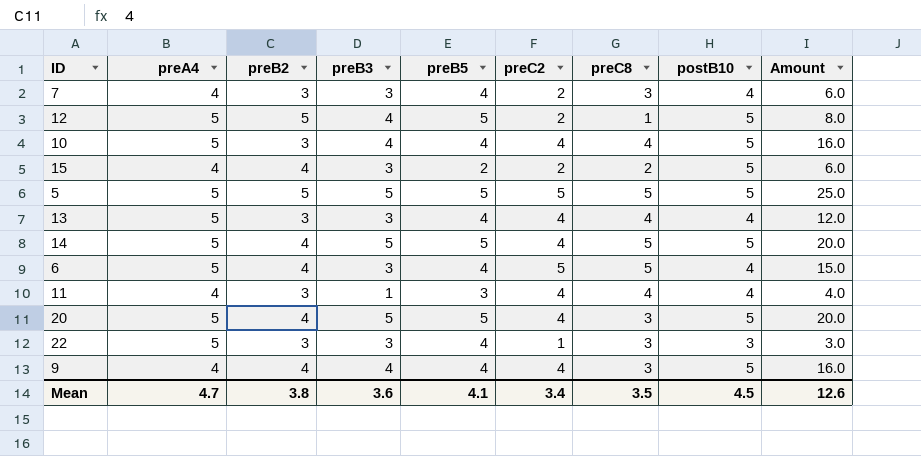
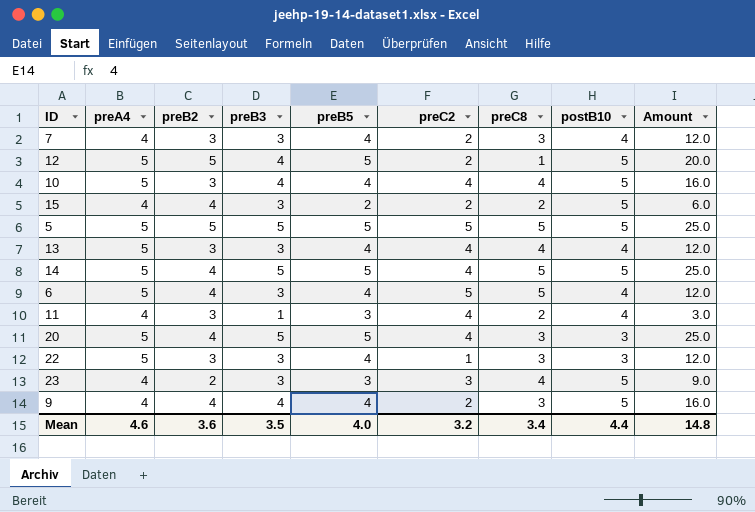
column Amount | formula: [preB3] * [preC2] -> [preB3] * [preB5]
11 | preC8: 4 -> 2
20 | postB10: 5 -> 3
row 23: none -> 4 | 2 | 3 | 3 | 3 | 4 | 5 | 9.0
9 | preC2: 4 -> 2
Mean | preA4: 4.7 -> 4.6
Mean | preB2: 3.8 -> 3.6
Mean | preB3: 3.6 -> 3.5
Mean | preB5: 4.1 -> 4.0
Mean | preC2: 3.4 -> 3.2
Mean | preC8: 3.5 -> 3.4
Mean | postB10: 4.5 -> 4.4
Mean | Amount: 12.6 -> 14.8

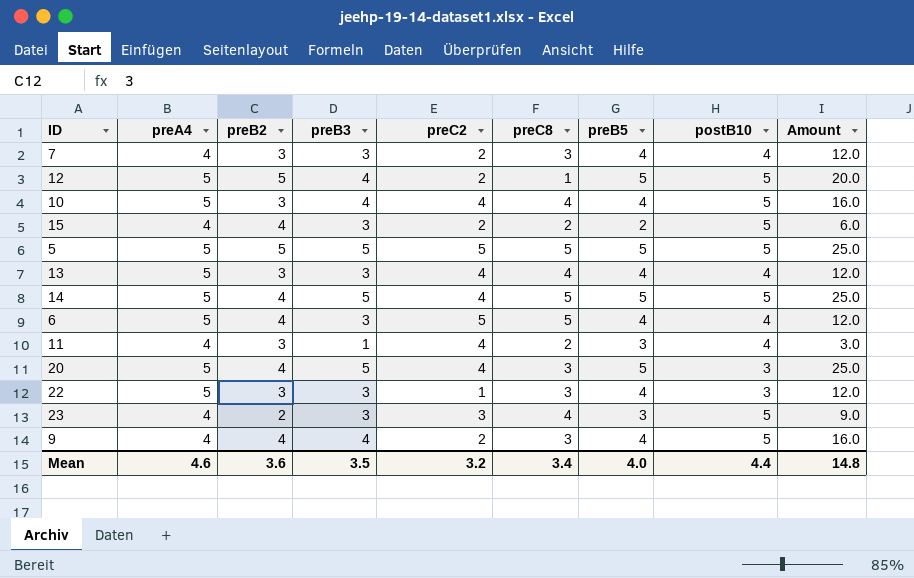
column preB5 | position: 5 -> 7

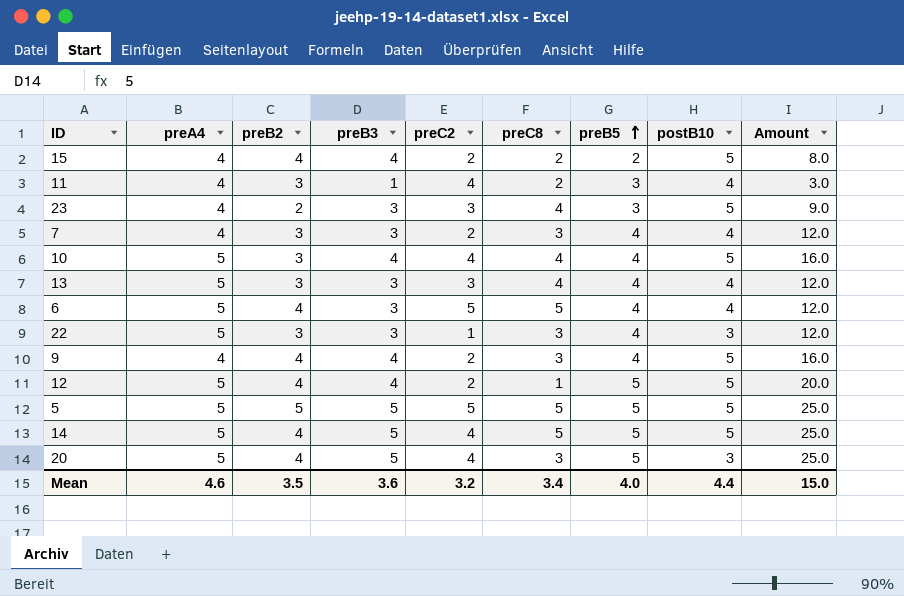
row order: none -> preB5 ascending
15 | preB3: 3 -> 4
15 | Amount: 6.0 -> 8.0
13 | preC2: 4 -> 3
12 | preB2: 5 -> 4
Mean | preB2: 3.6 -> 3.5
Mean | preB3: 3.5 -> 3.6
Mean | Amount: 14.8 -> 15.0

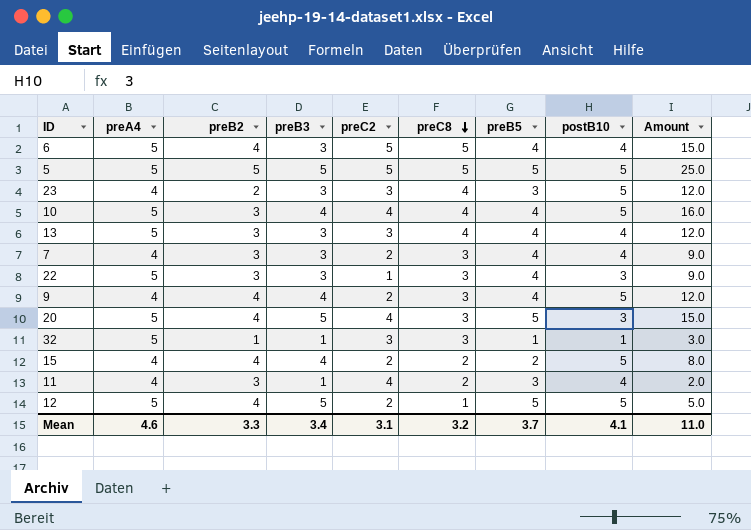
row order: preB5 ascending -> preC8 descending
column Amount | formula: [preB3] * [preB5] -> [preB3] * [preC8]
row 14: 5 | 4 | 5 | 4 | 5 | 5 | 5 | 25.0 -> none
row 32: none -> 5 | 1 | 1 | 3 | 3 | 1 | 1 | 3.0
12 | preB3: 4 -> 5
Mean | preB2: 3.5 -> 3.3
Mean | preB3: 3.6 -> 3.4
Mean | preC2: 3.2 -> 3.1
Mean | preC8: 3.4 -> 3.2
Mean | preB5: 4.0 -> 3.7
Mean | postB10: 4.4 -> 4.1
Mean | Amount: 15.0 -> 11.0

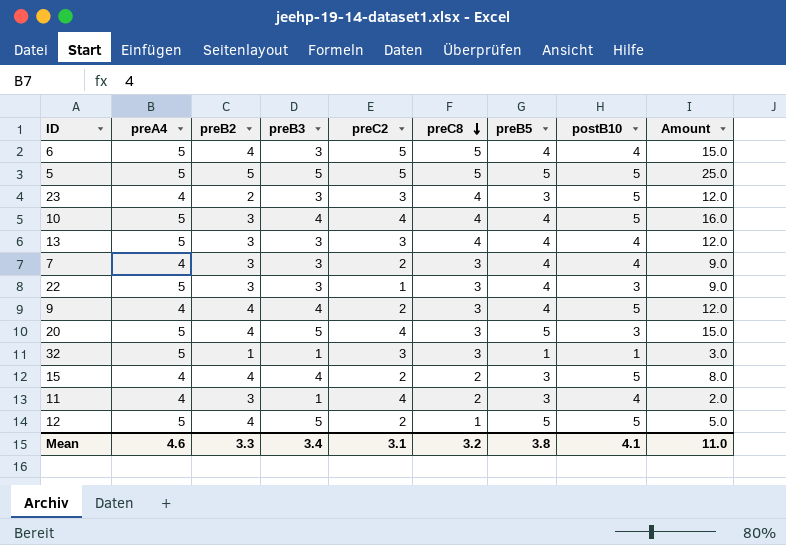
15 | preB5: 2 -> 3
Mean | preB5: 3.7 -> 3.8

